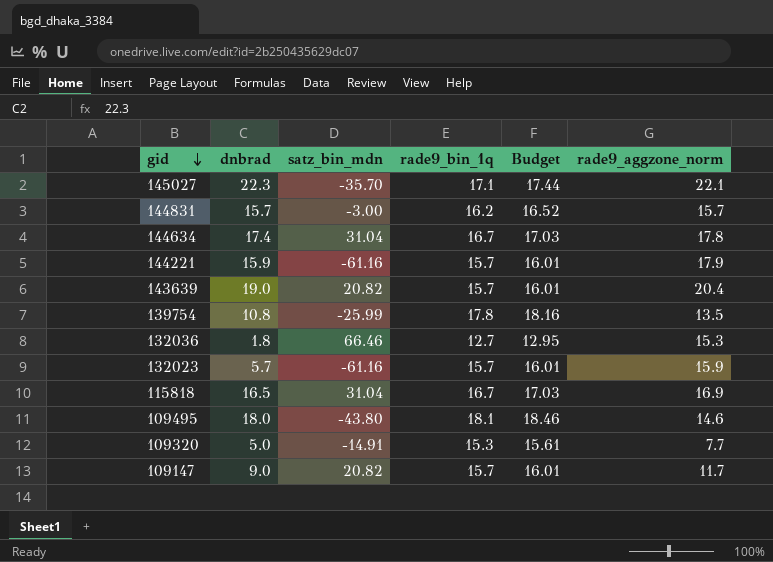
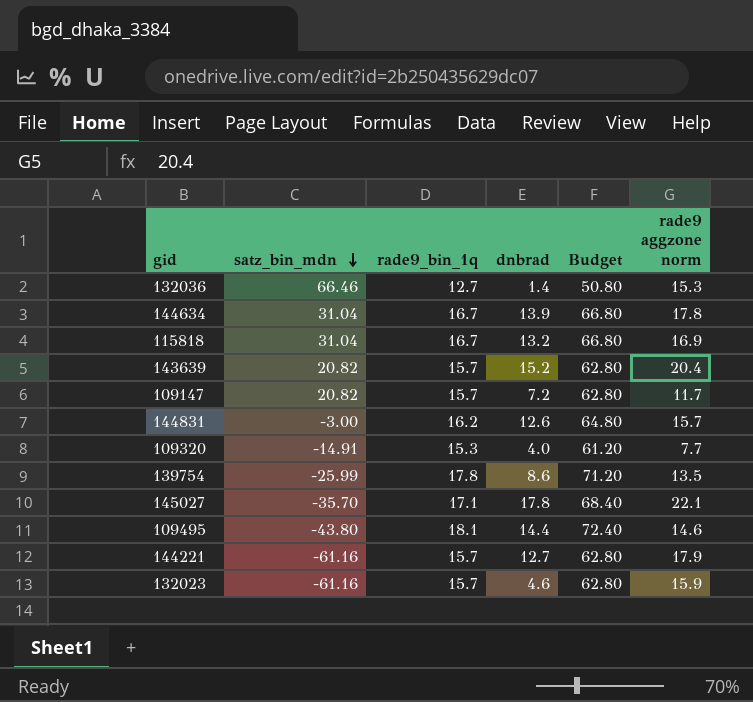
row order: gid descending -> satz_bin_mdn descending
column dnbrad | position: 2 -> 4
column Budget | formula: [rade9_bin_1q] * 1.02 -> [rade9_bin_1q] * 4
column name: rade9_aggzone_norm -> rade9 aggzone norm
132036 | dnbrad: 1.8 -> 1.4
144634 | dnbrad: 17.4 -> 13.9
115818 | dnbrad: 16.5 -> 13.2
143639 | dnbrad: 19.0 -> 15.2
109147 | dnbrad: 9.0 -> 7.2
144831 | dnbrad: 15.7 -> 12.6
109320 | dnbrad: 5.0 -> 4.0
139754 | dnbrad: 10.8 -> 8.6
145027 | dnbrad: 22.3 -> 17.8
109495 | dnbrad: 18.0 -> 14.4
144221 | dnbrad: 15.9 -> 12.7
132023 | dnbrad: 5.7 -> 4.6

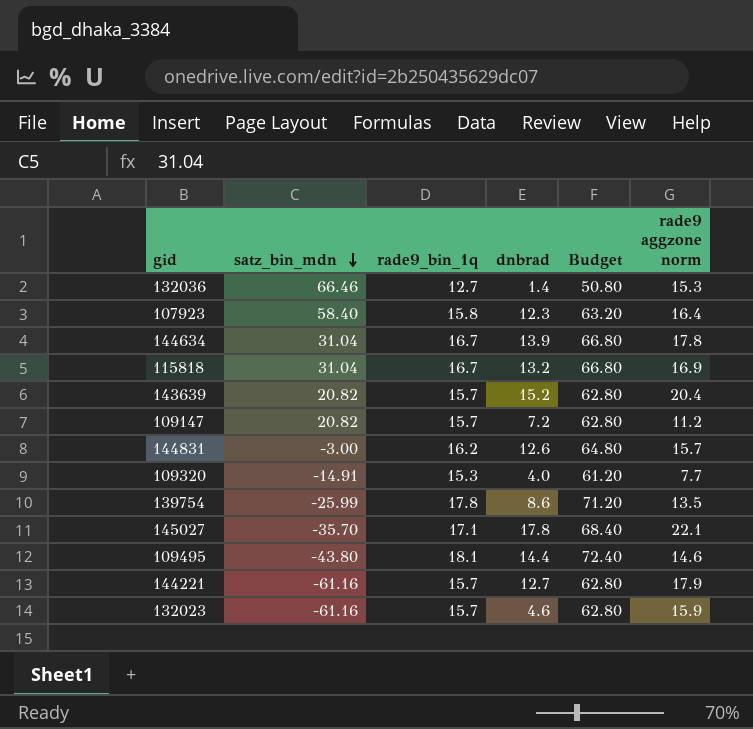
row 107923: none -> 58.40 | 15.8 | 12.3 | 63.20 | 16.4
109147 | rade9 aggzone norm: 11.7 -> 11.2

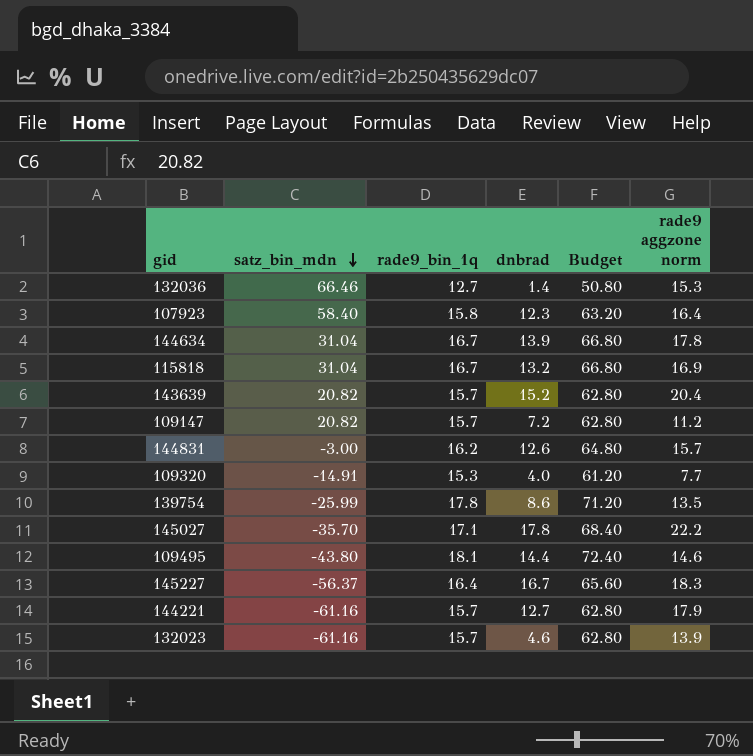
145027 | rade9 aggzone norm: 22.1 -> 22.2
row 145227: none -> -56.37 | 16.4 | 16.7 | 65.60 | 18.3
132023 | rade9 aggzone norm: 15.9 -> 13.9

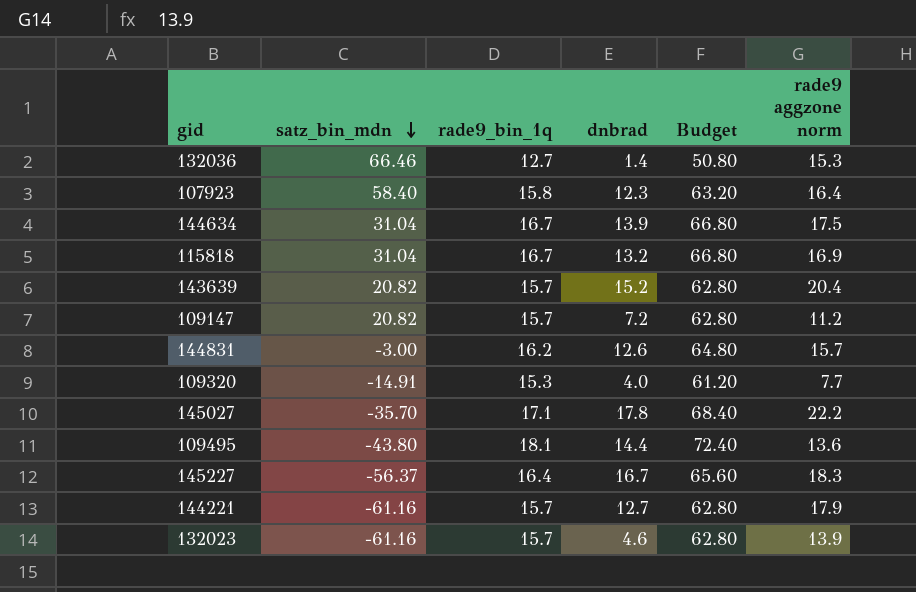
row 139754: -25.99 | 17.8 | 8.6 | 71.20 | 13.5 -> none
144634 | rade9 aggzone norm: 17.8 -> 17.5
109495 | rade9 aggzone norm: 14.6 -> 13.6

